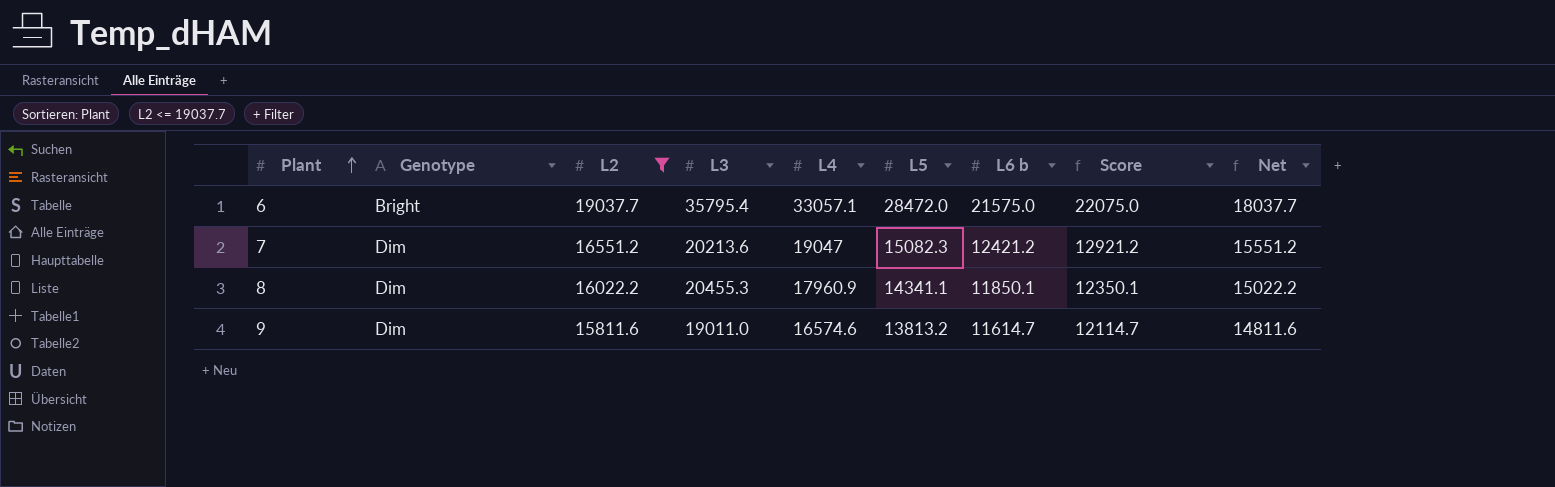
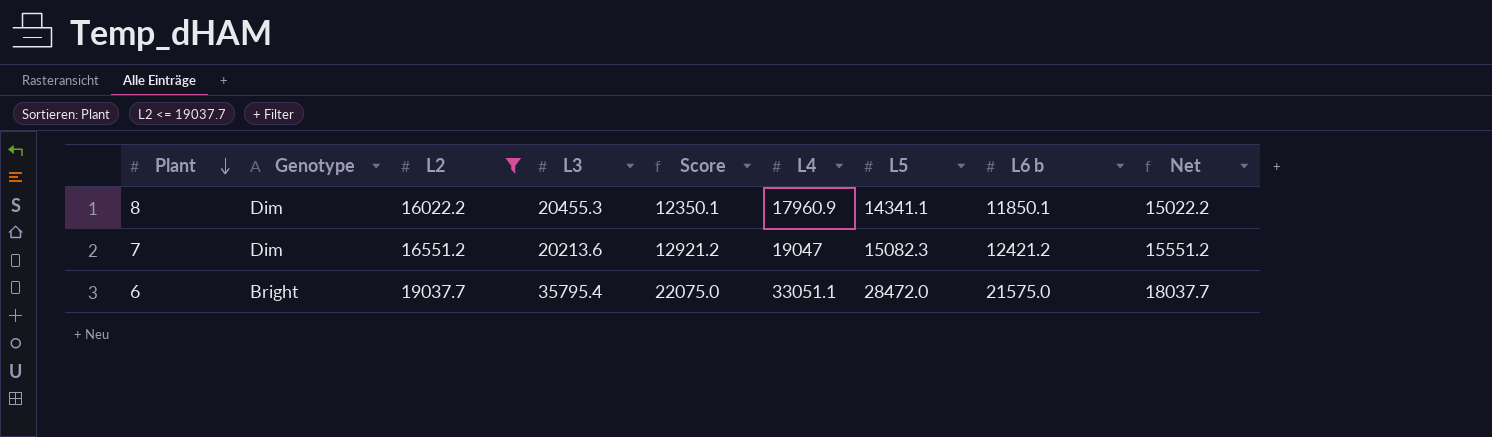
row order: Plant ascending -> Plant descending
column Score | position: 8 -> 5
row 9: Dim | 15811.6 | 19011.0 | 16574.6 | 13813.2 | 11614.7 | 12114.7 | 14811.6 -> none
6 | L4: 33057.1 -> 33051.1

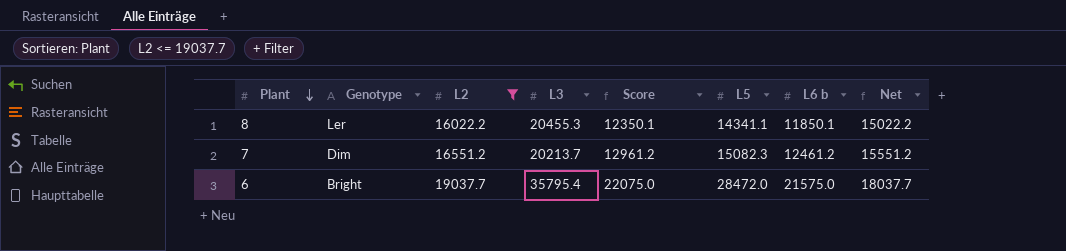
column L4 | position: 6 -> none
8 | Genotype: Dim -> Ler
7 | L3: 20213.6 -> 20213.7
7 | Score: 12921.2 -> 12961.2
7 | L6 b: 12421.2 -> 12461.2

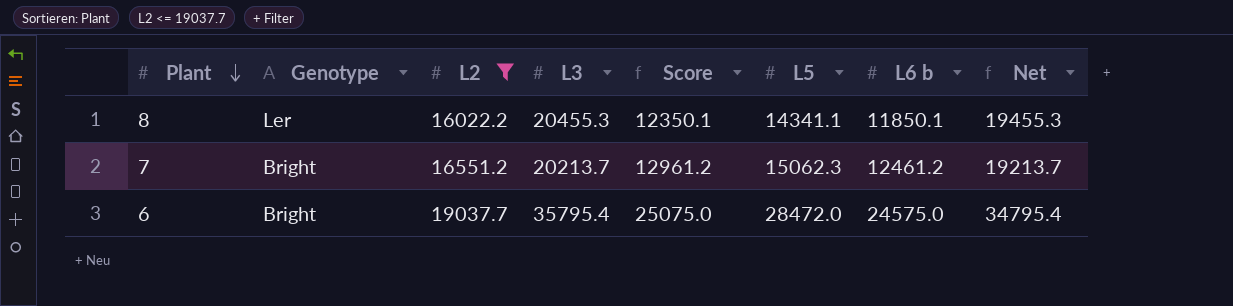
column Net | formula: [L2] - 1000 -> [L3] - 1000
7 | Genotype: Dim -> Bright
7 | L5: 15082.3 -> 15062.3
6 | Score: 22075.0 -> 25075.0
6 | L6 b: 21575.0 -> 24575.0

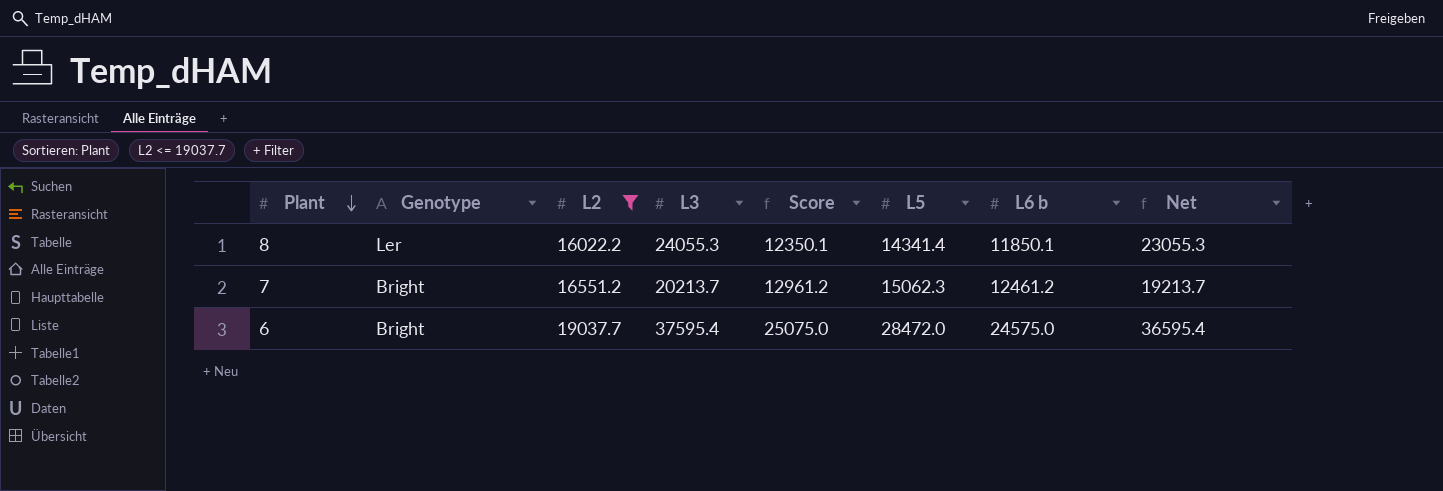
8 | L3: 20455.3 -> 24055.3
8 | L5: 14341.1 -> 14341.4
8 | Net: 19455.3 -> 23055.3
6 | L3: 35795.4 -> 37595.4
6 | Net: 34795.4 -> 36595.4

